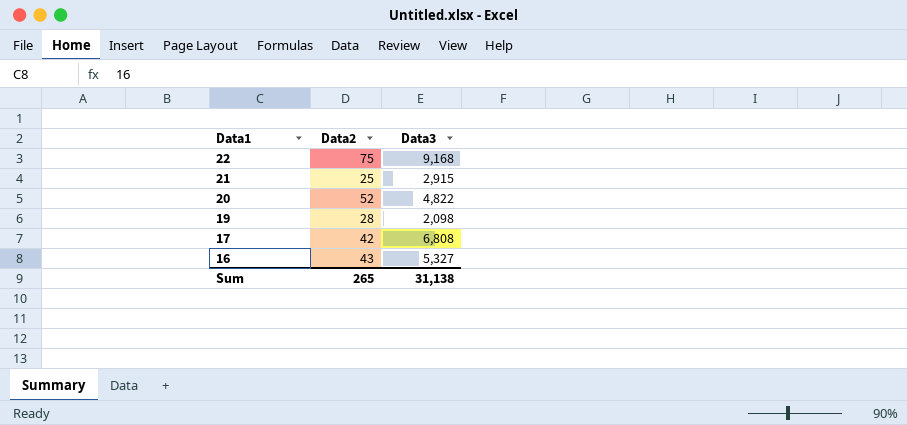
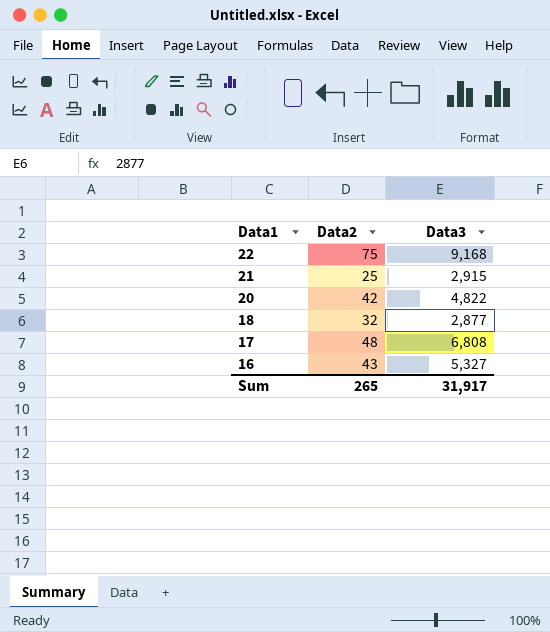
row 19: 28 | 2,098 -> none
20 | Data2: 52 -> 42
row 18: none -> 32 | 2,877
17 | Data2: 42 -> 48
Sum | Data3: 31,138 -> 31,917

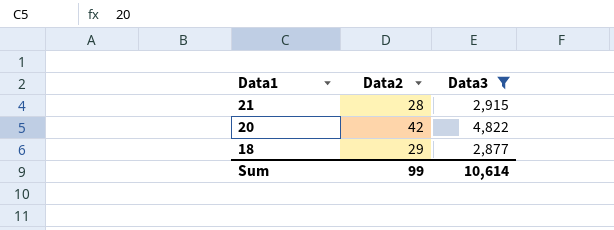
filter: none -> Data3 <= 4,822
21 | Data2: 25 -> 28
18 | Data2: 32 -> 29
Sum | Data2: 265 -> 99
Sum | Data3: 31,917 -> 10,614

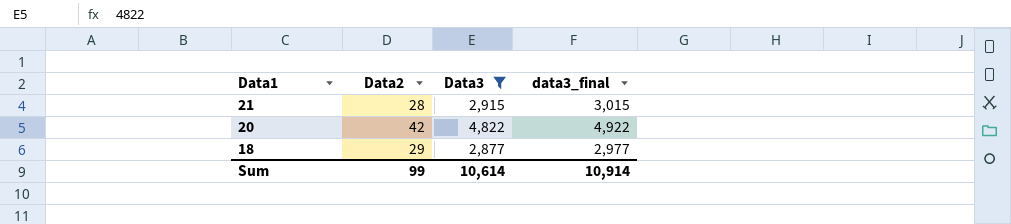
column data3_final | formula: none -> [Data3] + 100

